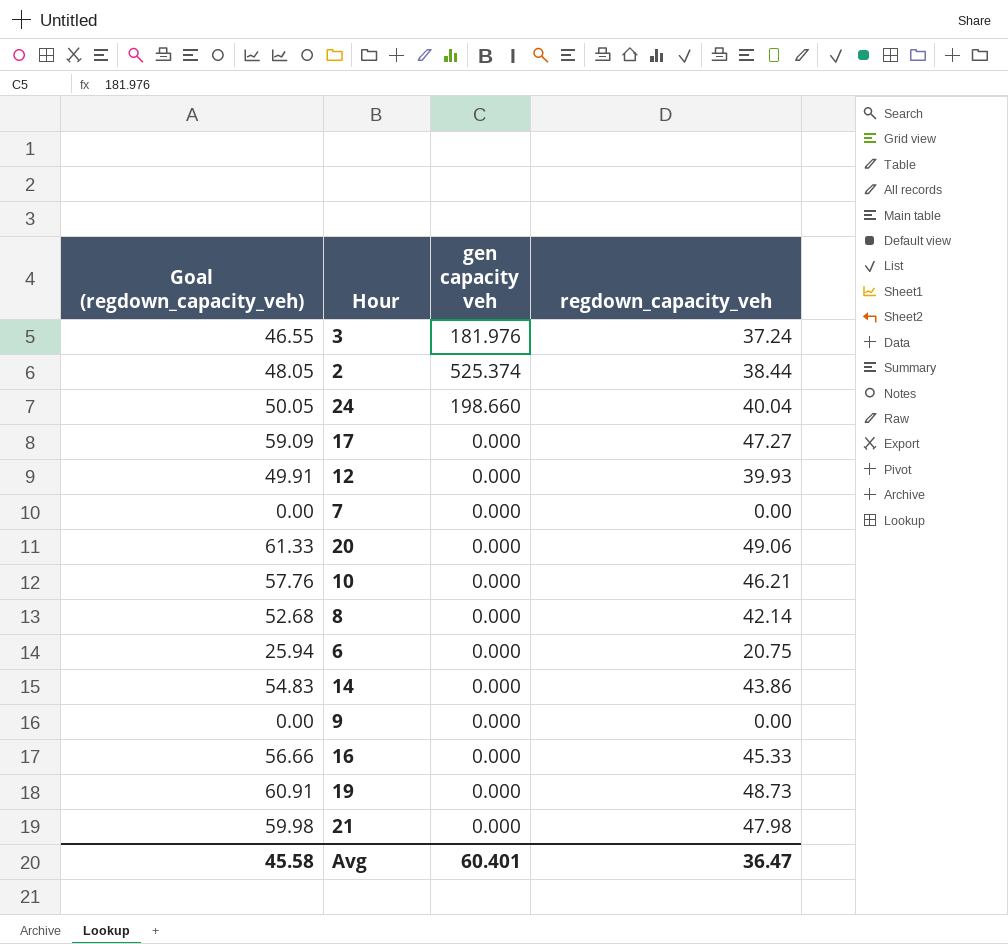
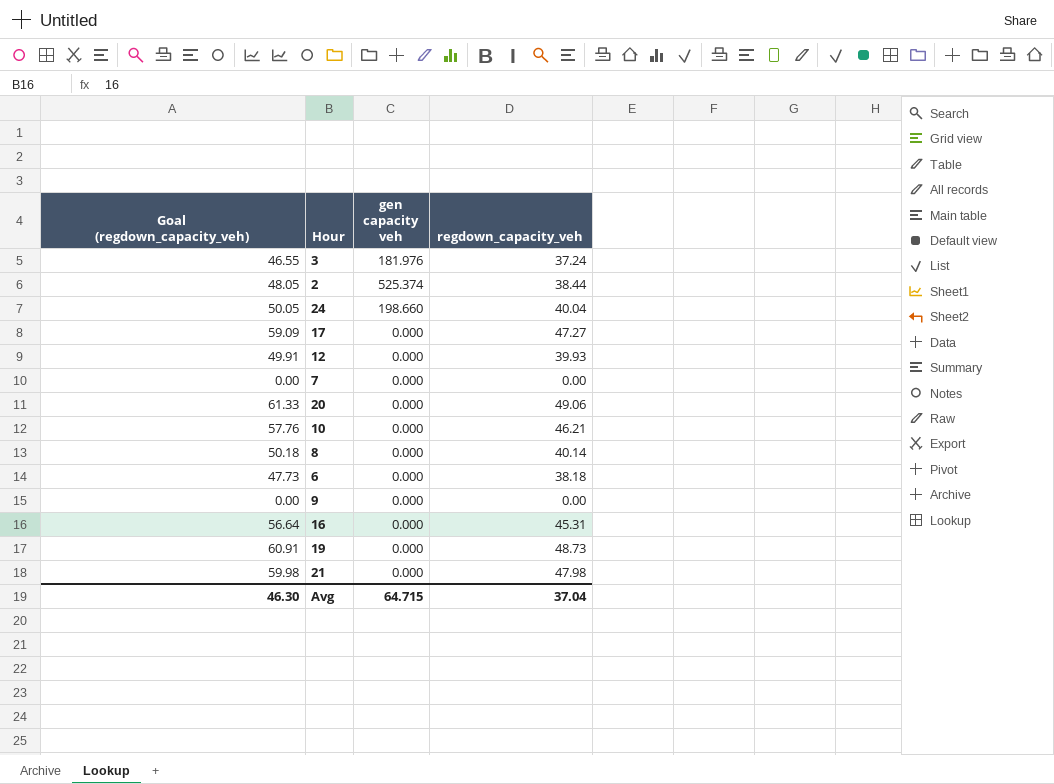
row 14: 54.83 | 0.000 | 43.86 -> none
8 | Goal (regdown_capacity_veh): 52.68 -> 50.18
8 | regdown_capacity_veh: 42.14 -> 40.14
6 | Goal (regdown_capacity_veh): 25.94 -> 47.73
6 | regdown_capacity_veh: 20.75 -> 38.18
16 | Goal (regdown_capacity_veh): 56.66 -> 56.64
16 | regdown_capacity_veh: 45.33 -> 45.31
Avg | Goal (regdown_capacity_veh): 45.58 -> 46.30
Avg | gen capacity veh: 60.401 -> 64.715
Avg | regdown_capacity_veh: 36.47 -> 37.04

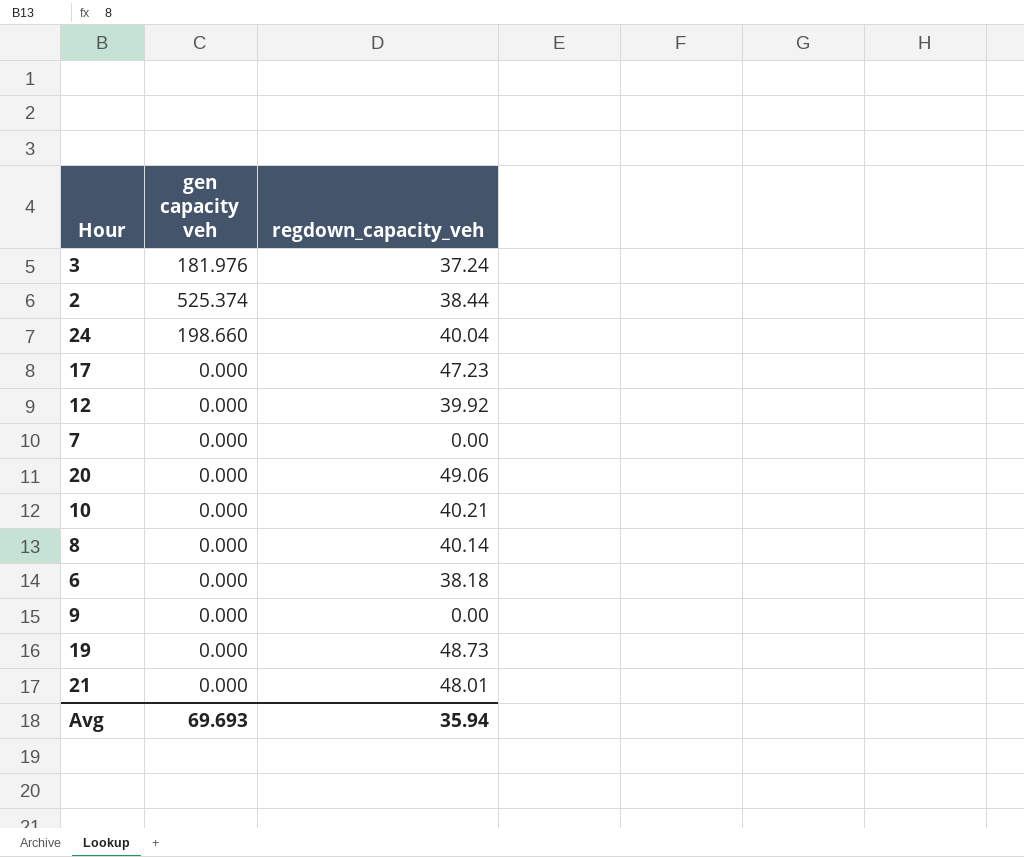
column Goal (regdown_capacity_veh) | formula: [regdown_capacity_veh] * 1.25 -> none
row 16: 56.64 | 0.000 | 45.31 -> none
17 | regdown_capacity_veh: 47.27 -> 47.23
12 | regdown_capacity_veh: 39.93 -> 39.92
10 | regdown_capacity_veh: 46.21 -> 40.21
21 | regdown_capacity_veh: 47.98 -> 48.01
Avg | gen capacity veh: 64.715 -> 69.693
Avg | regdown_capacity_veh: 37.04 -> 35.94

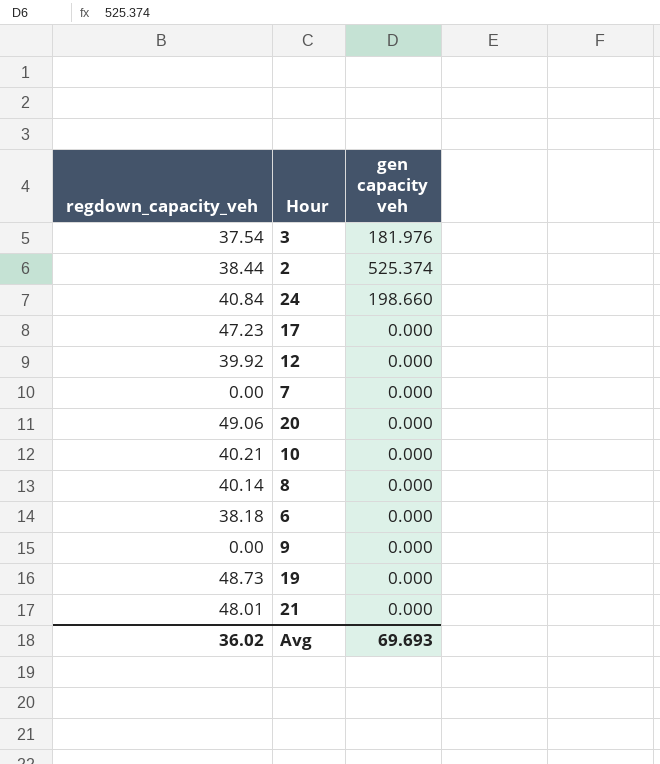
column regdown_capacity_veh | position: 3 -> 1
3 | regdown_capacity_veh: 37.24 -> 37.54
24 | regdown_capacity_veh: 40.04 -> 40.84
Avg | regdown_capacity_veh: 35.94 -> 36.02

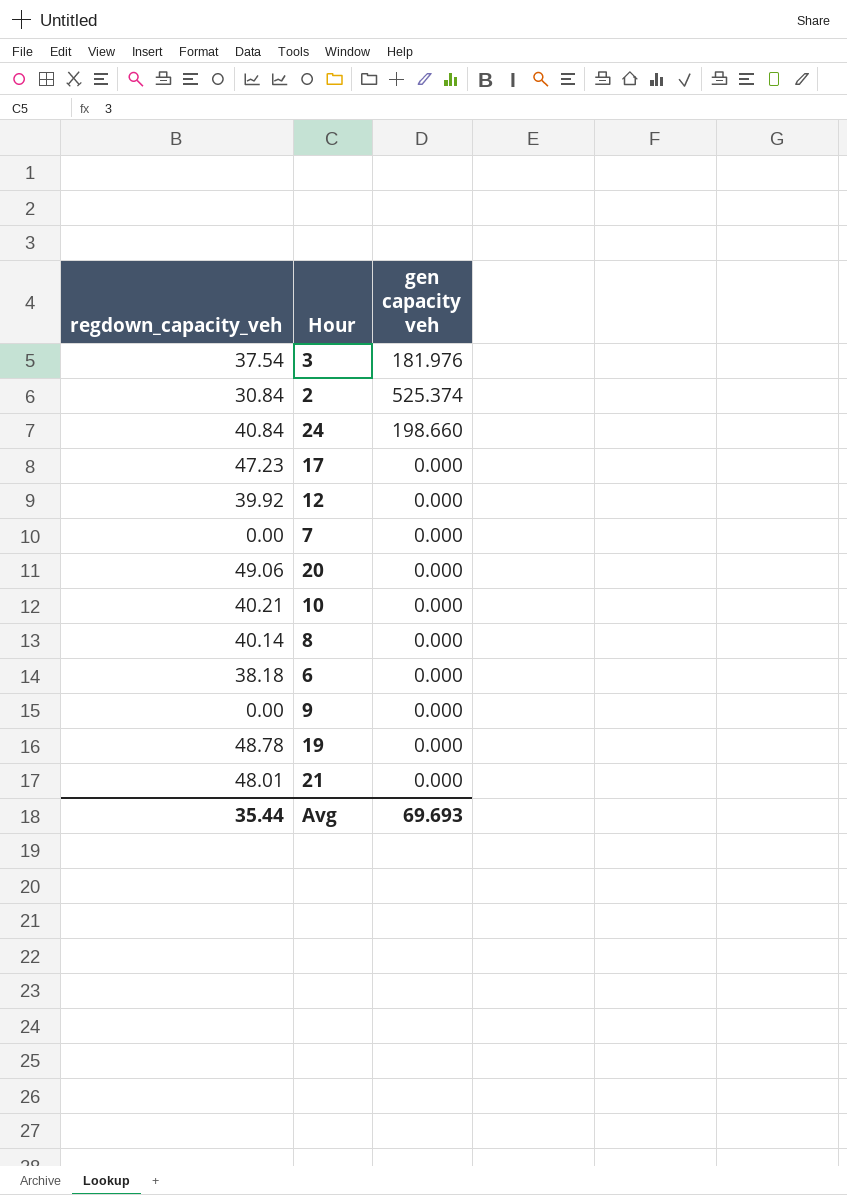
2 | regdown_capacity_veh: 38.44 -> 30.84
19 | regdown_capacity_veh: 48.73 -> 48.78
Avg | regdown_capacity_veh: 36.02 -> 35.44

